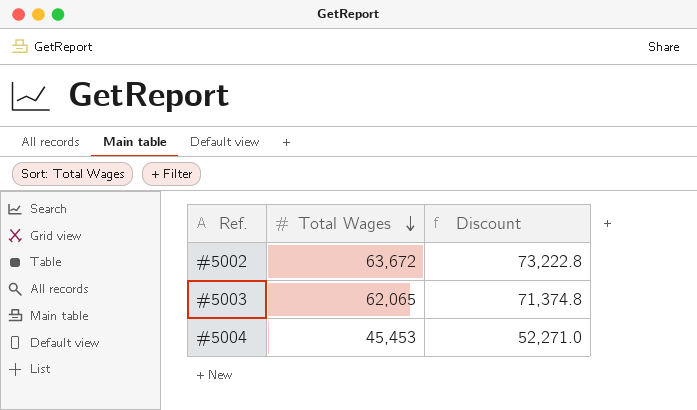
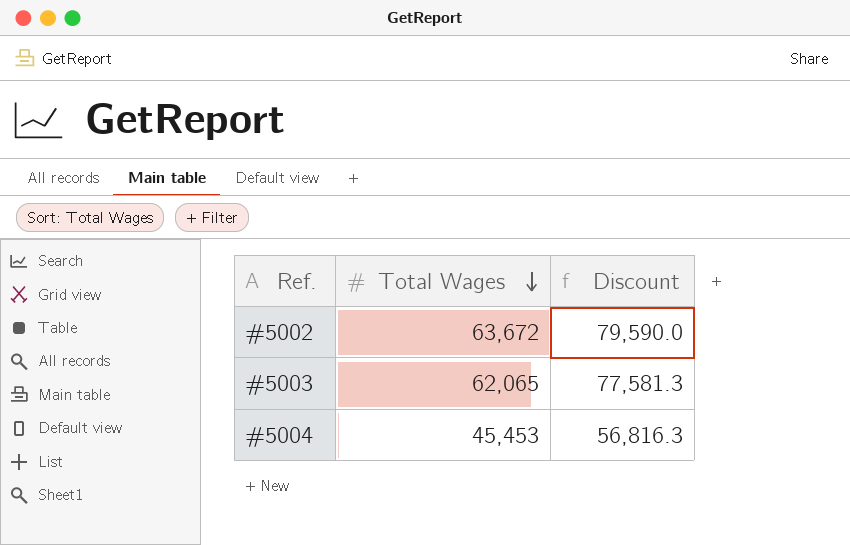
column Discount | formula: [Total Wages] * 1.15 -> [Total Wages] * 1.25

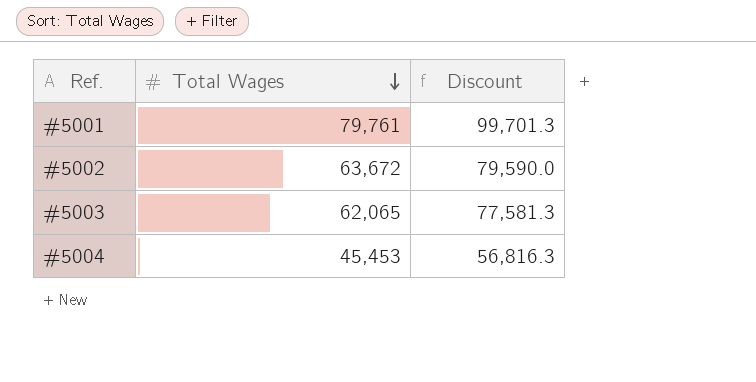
row #5001: none -> 79,761 | 99,701.3

